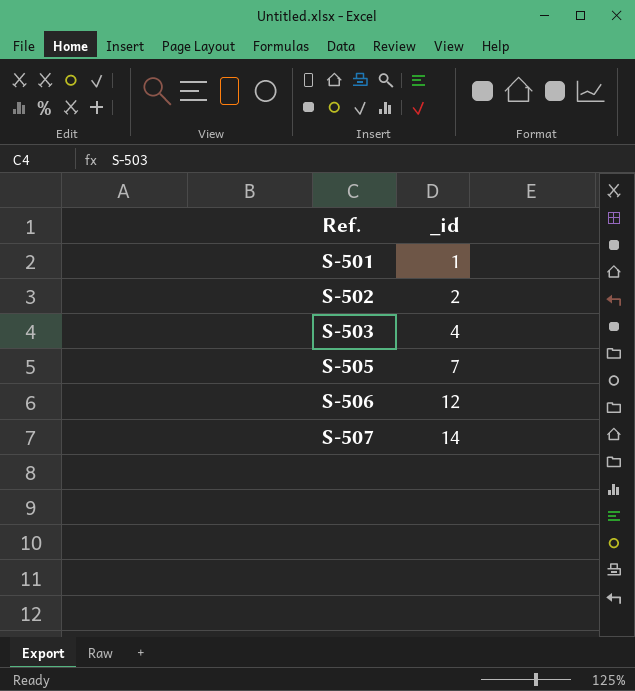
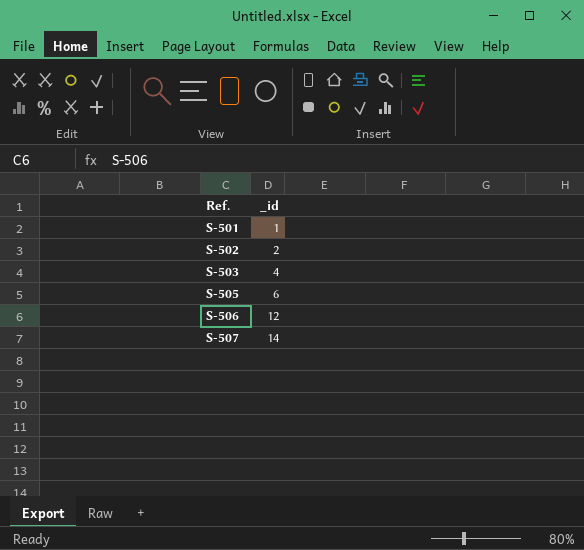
S-505 | _id: 7 -> 6

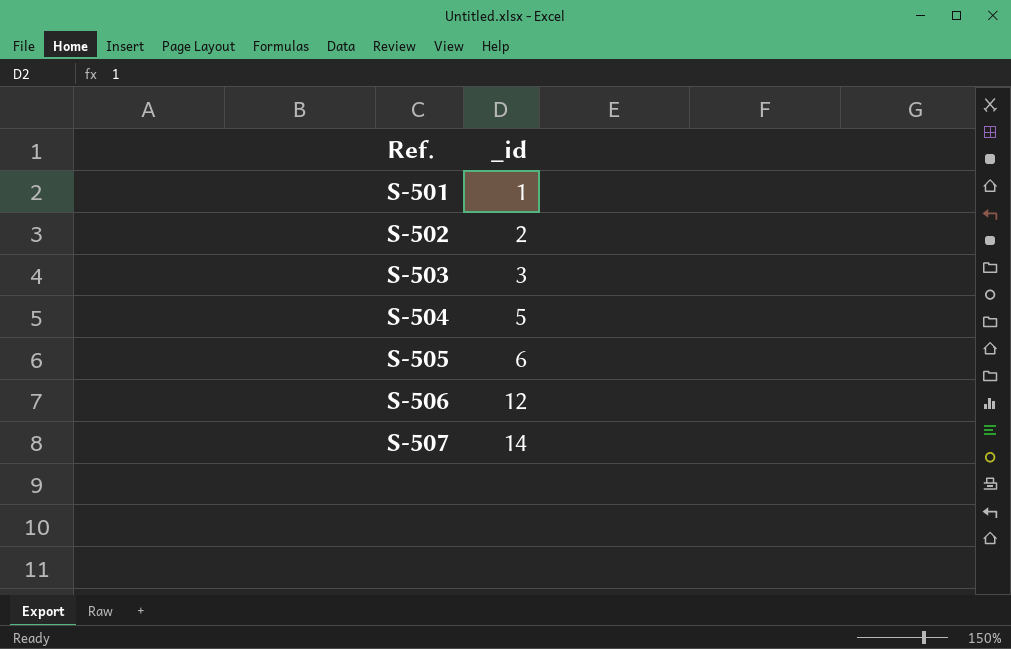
S-503 | _id: 4 -> 3
row S-504: none -> 5

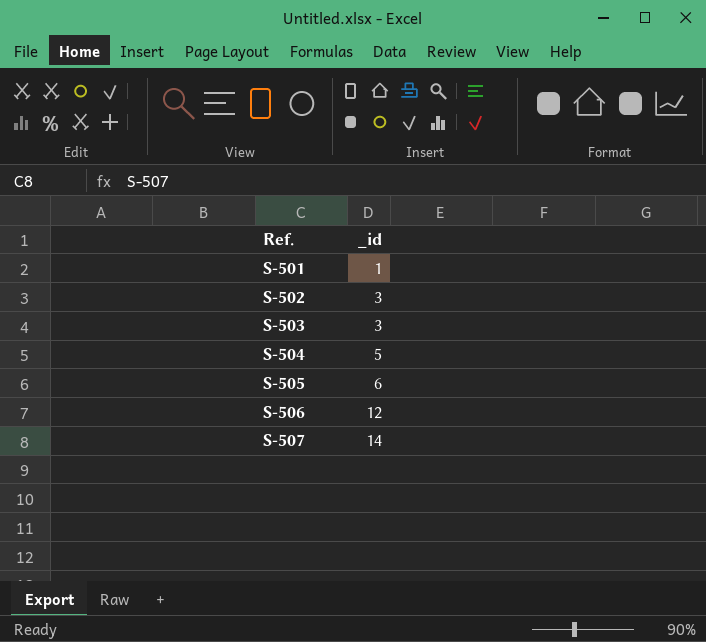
S-502 | _id: 2 -> 3

